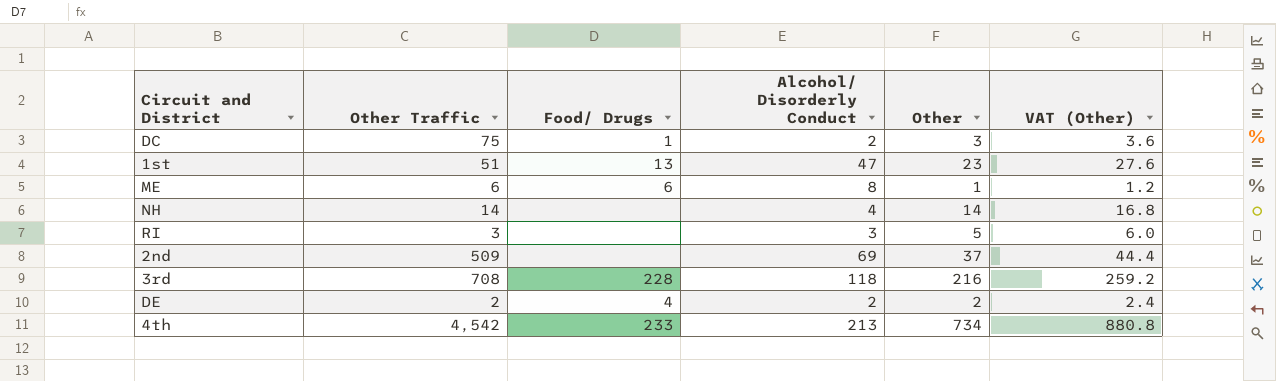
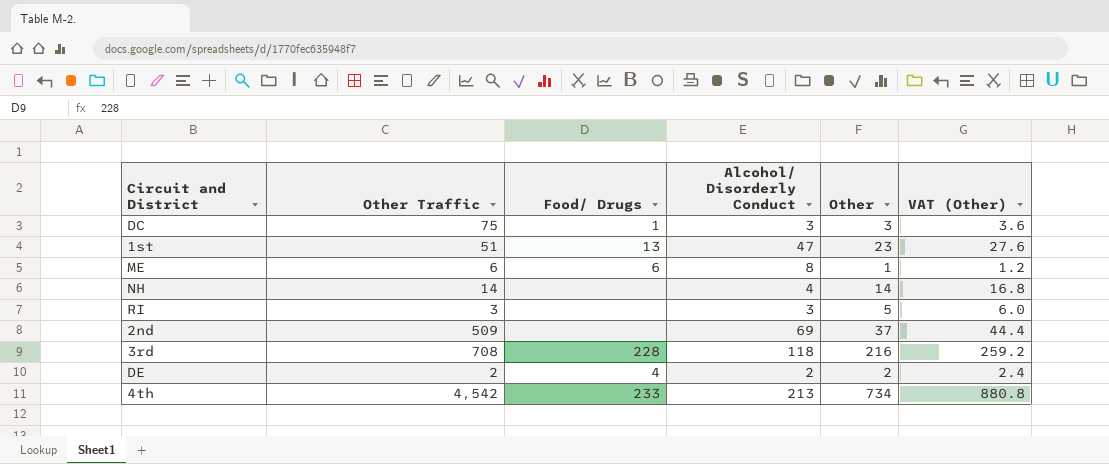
DC | Alcohol/ Disorderly Conduct: 2 -> 3

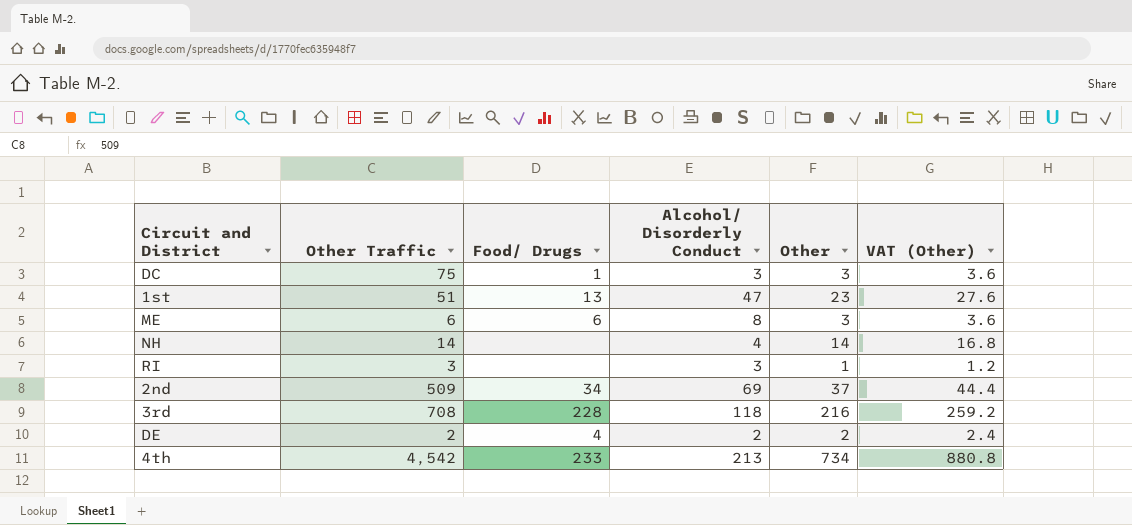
ME | Other: 1 -> 3
ME | VAT (Other): 1.2 -> 3.6
RI | Other: 5 -> 1
RI | VAT (Other): 6.0 -> 1.2
2nd | Food/ Drugs: none -> 34

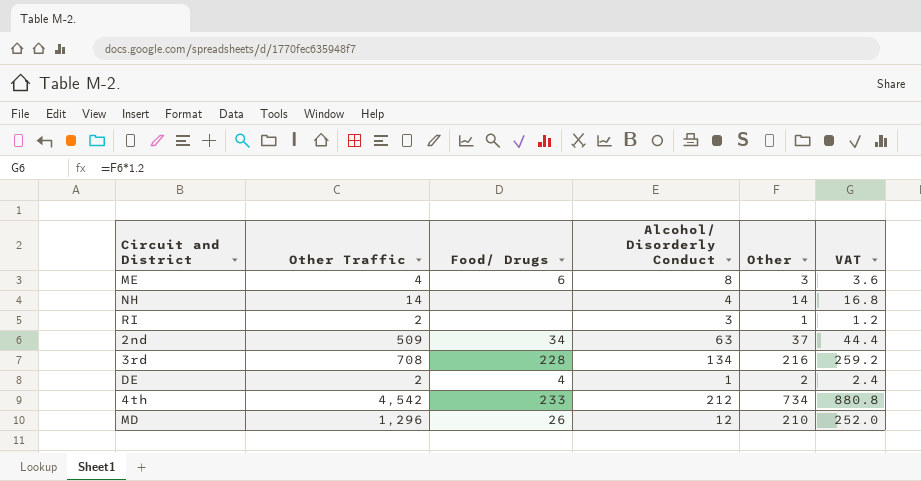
column name: VAT (Other) -> VAT
row DC: 75 | 1 | 3 | 3 | 3.6 -> none
row 1st: 51 | 13 | 47 | 23 | 27.6 -> none
ME | Other Traffic: 6 -> 4
RI | Other Traffic: 3 -> 2
2nd | Alcohol/ Disorderly Conduct: 69 -> 63
3rd | Alcohol/ Disorderly Conduct: 118 -> 134
DE | Alcohol/ Disorderly Conduct: 2 -> 1
4th | Alcohol/ Disorderly Conduct: 213 -> 212
row MD: none -> 1,296 | 26 | 12 | 210 | 252.0

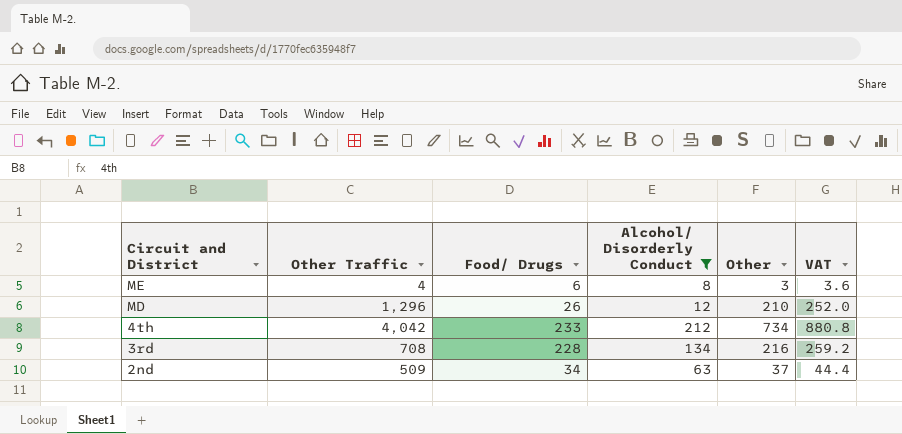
filter: none -> Alcohol/ Disorderly Conduct >= 8
row order: none -> Circuit and District descending
4th | Other Traffic: 4,542 -> 4,042

